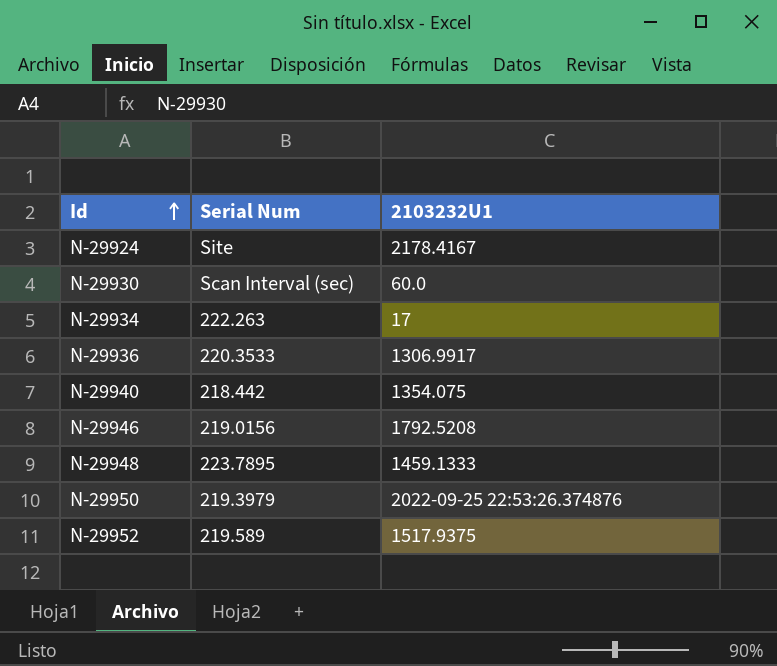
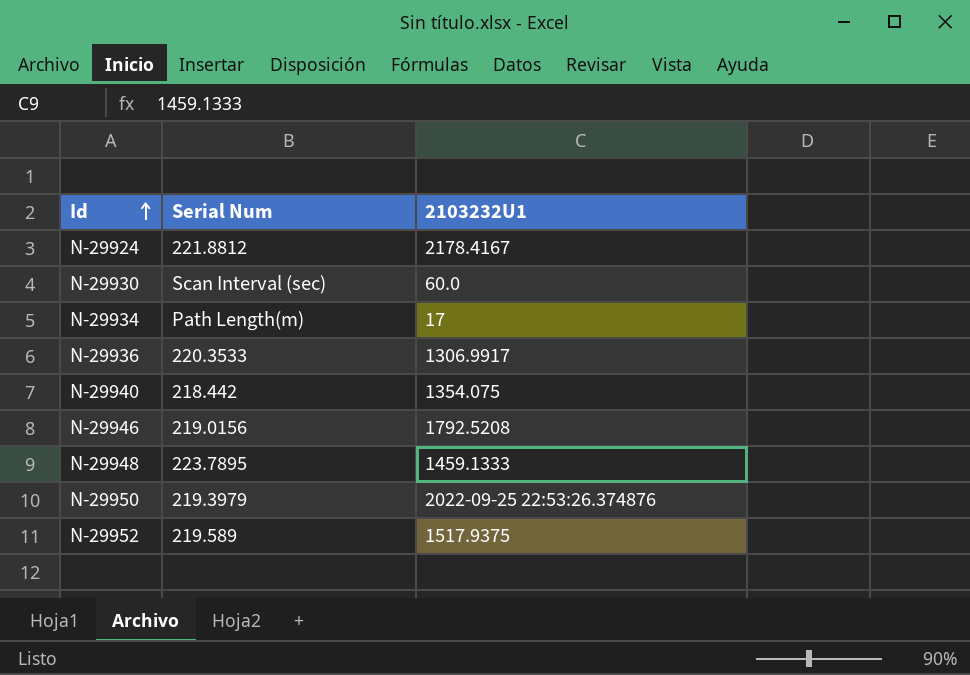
N-29924 | Serial Num: Site -> 221.8812
N-29934 | Serial Num: 222.263 -> Path Length(m)

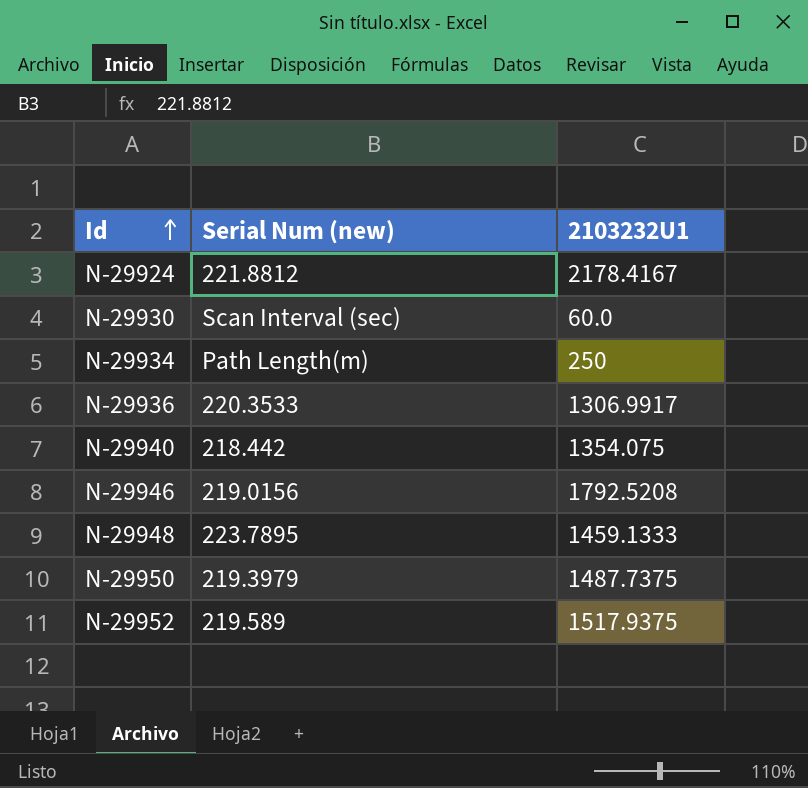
column name: Serial Num -> Serial Num (new)
N-29934 | 2103232U1: 17 -> 250
N-29950 | 2103232U1: 2022-09-25 22:53:26.374876 -> 1487.7375

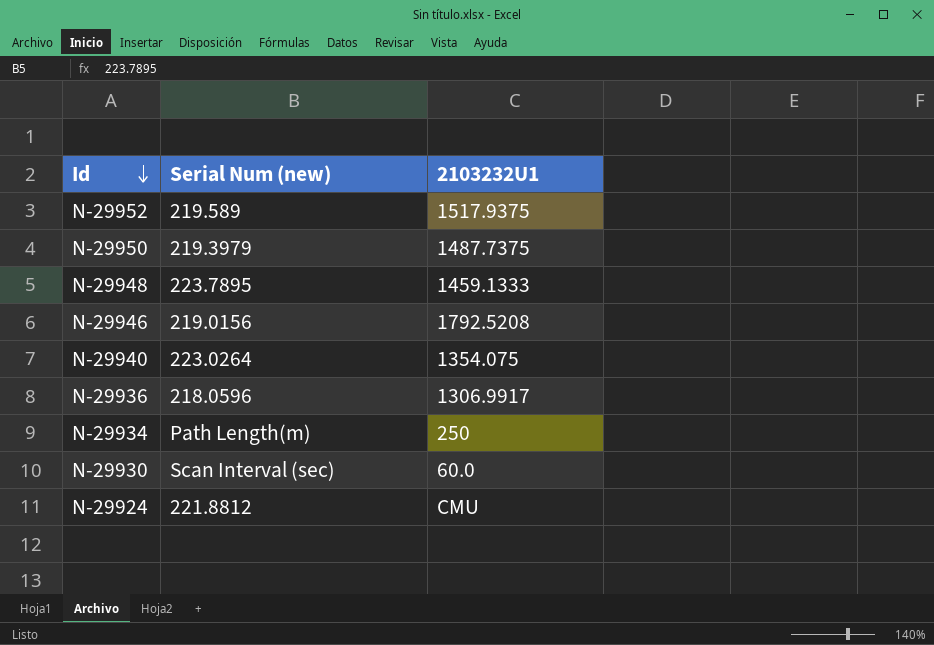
row order: Id ascending -> Id descending
N-29940 | Serial Num (new): 218.442 -> 223.0264
N-29936 | Serial Num (new): 220.3533 -> 218.0596
N-29924 | 2103232U1: 2178.4167 -> CMU

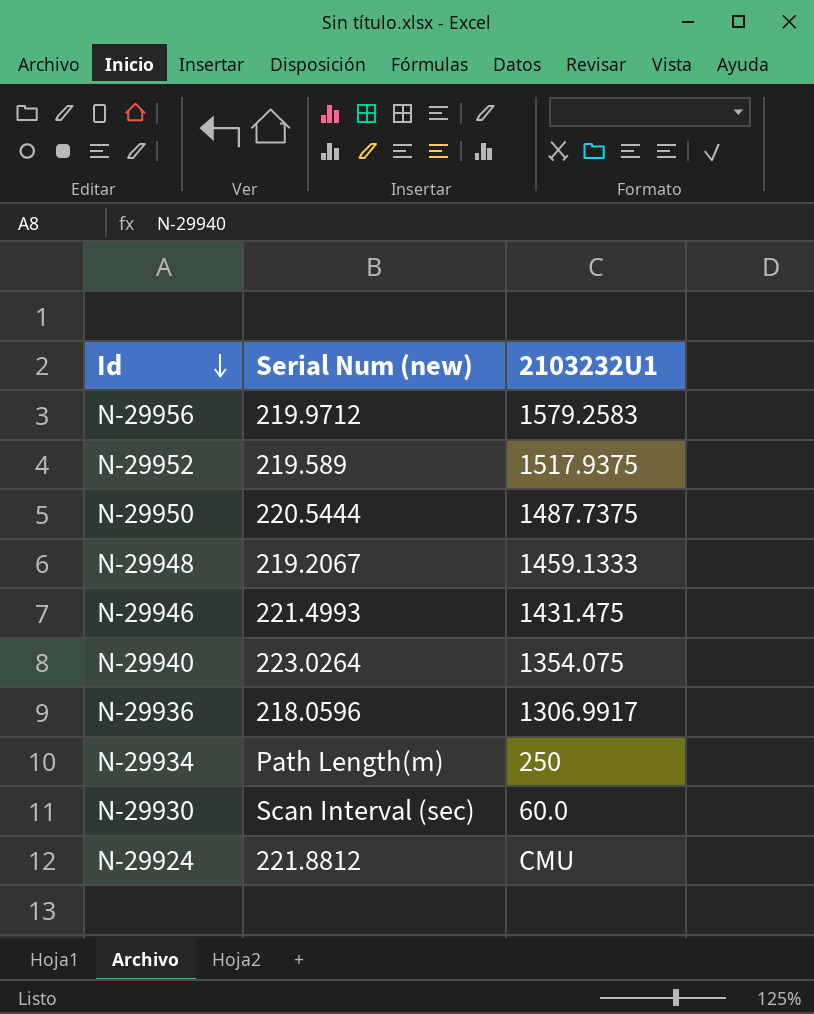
row N-29956: none -> 219.9712 | 1579.2583
N-29950 | Serial Num (new): 219.3979 -> 220.5444
N-29948 | Serial Num (new): 223.7895 -> 219.2067
N-29946 | Serial Num (new): 219.0156 -> 221.4993
N-29946 | 2103232U1: 1792.5208 -> 1431.475

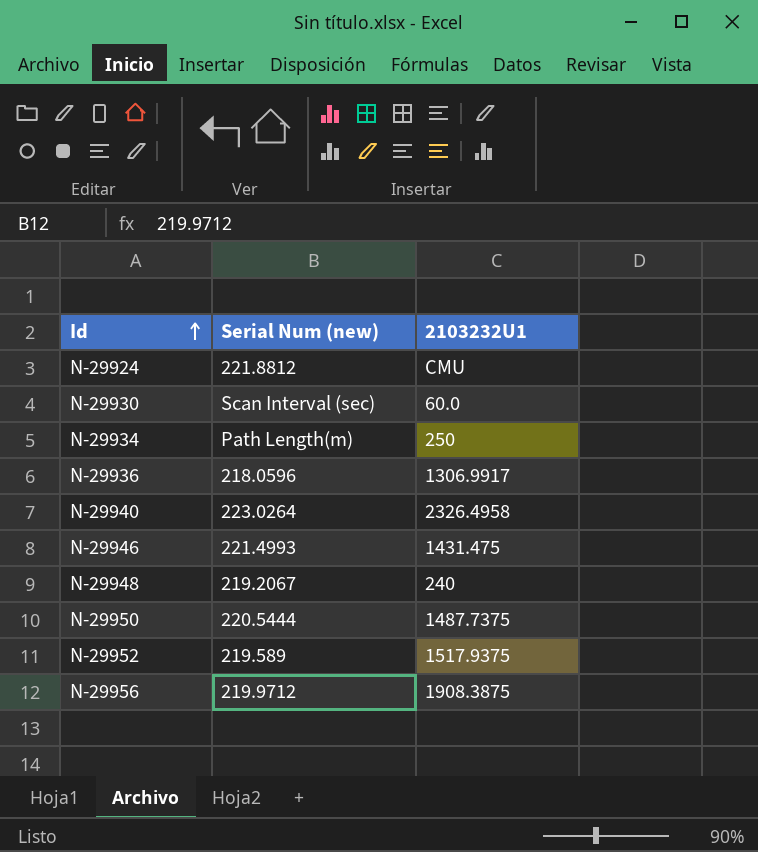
row order: Id descending -> Id ascending
N-29940 | 2103232U1: 1354.075 -> 2326.4958
N-29948 | 2103232U1: 1459.1333 -> 240
N-29956 | 2103232U1: 1579.2583 -> 1908.3875

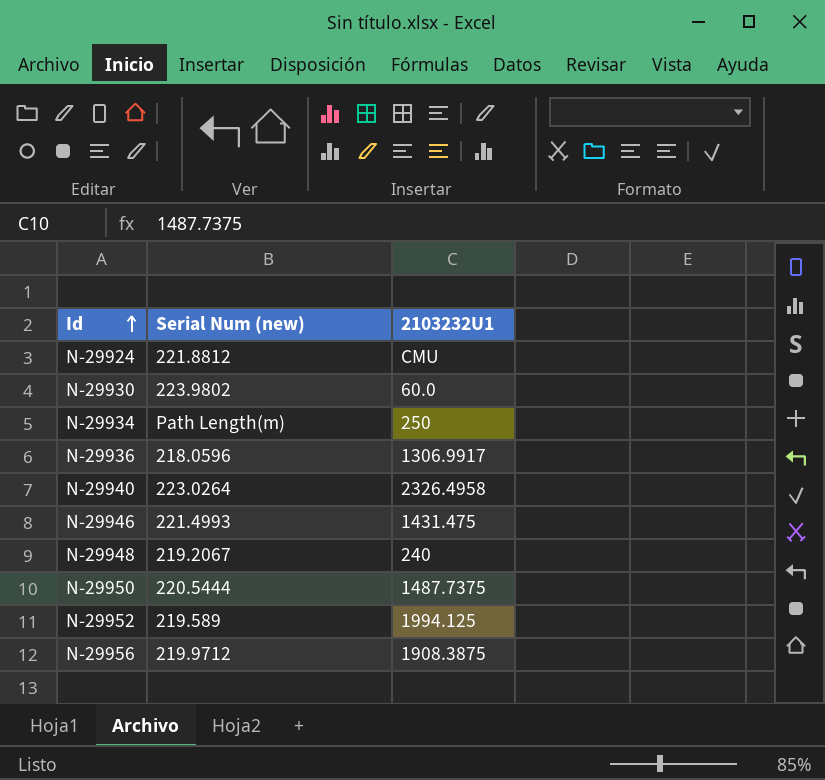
N-29930 | Serial Num (new): Scan Interval (sec) -> 223.9802
N-29952 | 2103232U1: 1517.9375 -> 1994.125

